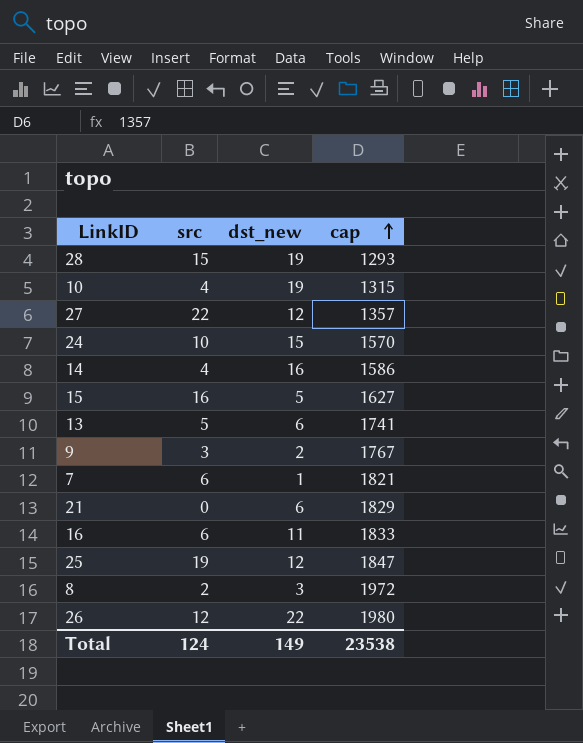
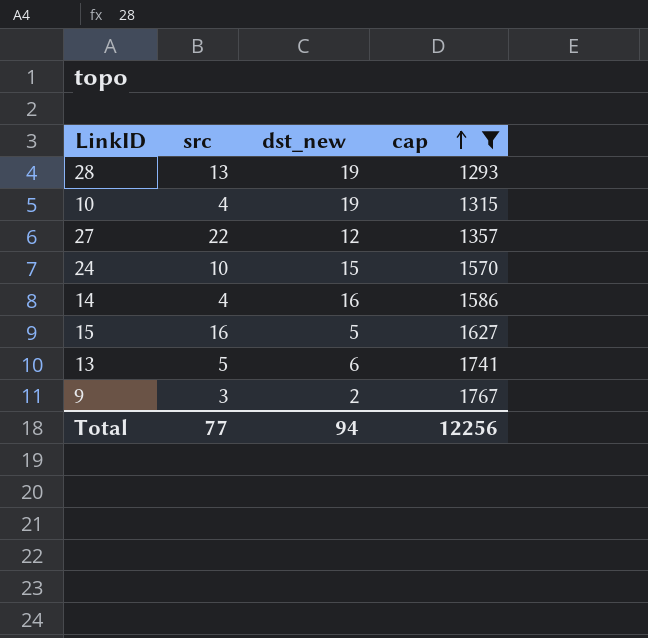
filter: none -> cap <= 1767
28 | src: 15 -> 13
Total | src: 124 -> 77
Total | dst_new: 149 -> 94
Total | cap: 23538 -> 12256

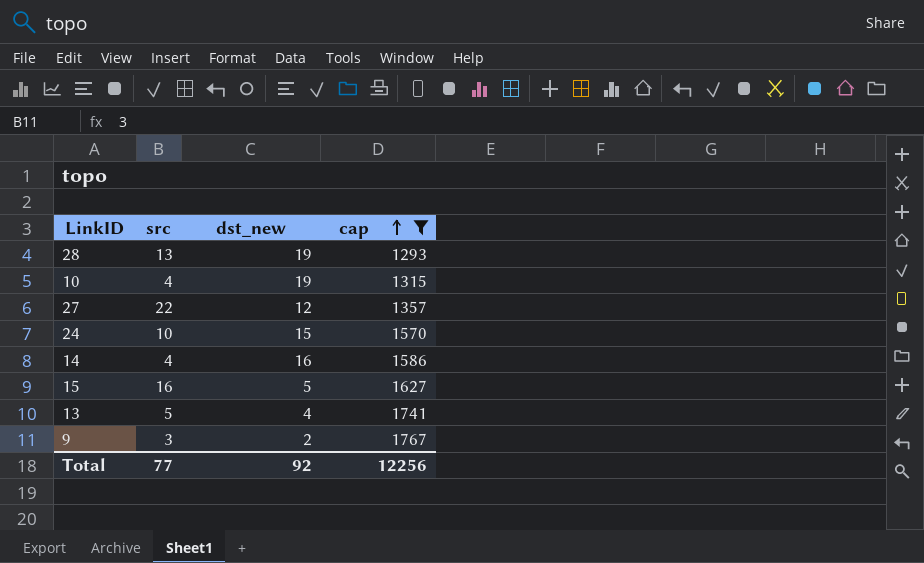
13 | dst_new: 6 -> 4
Total | dst_new: 94 -> 92

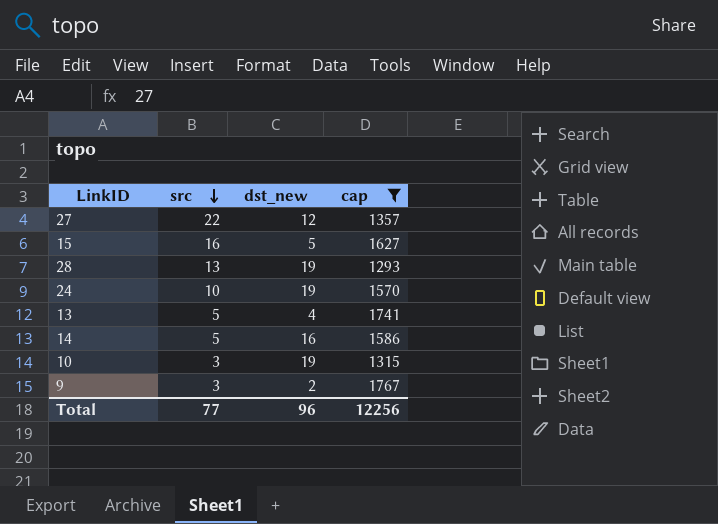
row order: cap ascending -> src descending
24 | dst_new: 15 -> 19
14 | src: 4 -> 5
10 | src: 4 -> 3
Total | dst_new: 92 -> 96

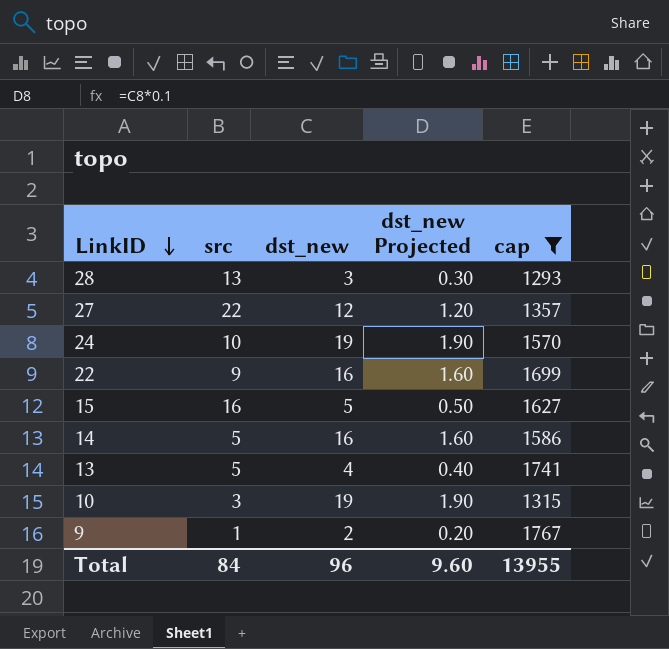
row order: src descending -> LinkID descending
column dst_new Projected | formula: none -> [dst_new] * 0.1
28 | dst_new: 19 -> 3
row 22: none -> 9 | 16 | 1.60 | 1699
9 | src: 3 -> 1
Total | src: 77 -> 84
Total | cap: 12256 -> 13955

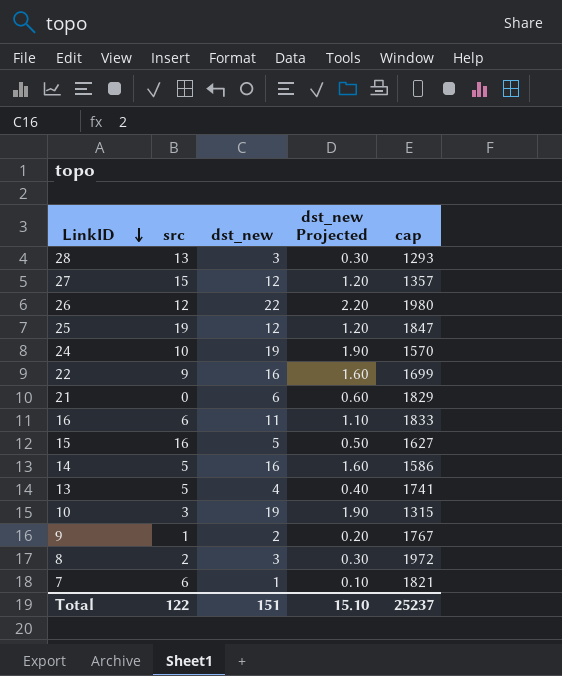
filter: cap <= 1767 -> none
27 | src: 22 -> 15
Total | src: 84 -> 122
Total | dst_new: 96 -> 151
Total | dst_new Projected: 9.60 -> 15.10
Total | cap: 13955 -> 25237

